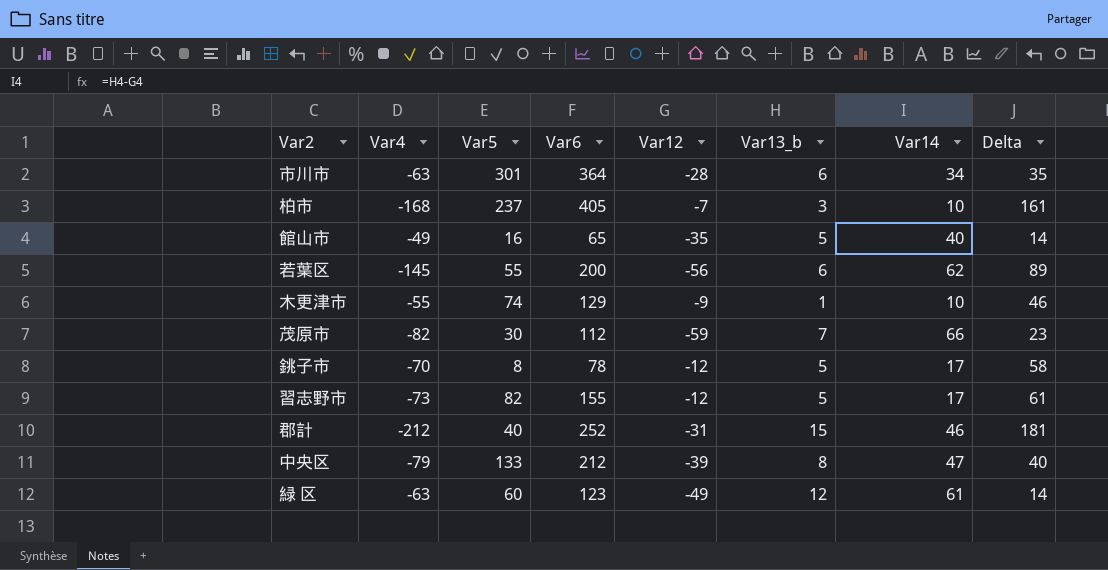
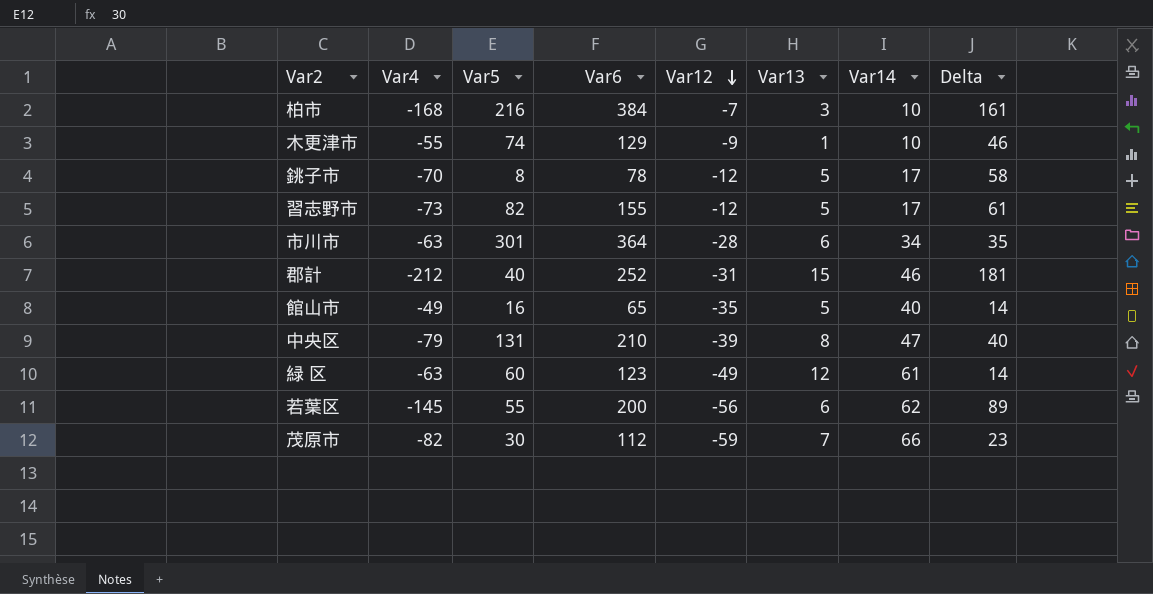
row order: none -> Var12 descending
column name: Var13_b -> Var13
柏市 | Var5: 237 -> 216
柏市 | Var6: 405 -> 384
中央区 | Var5: 133 -> 131
中央区 | Var6: 212 -> 210

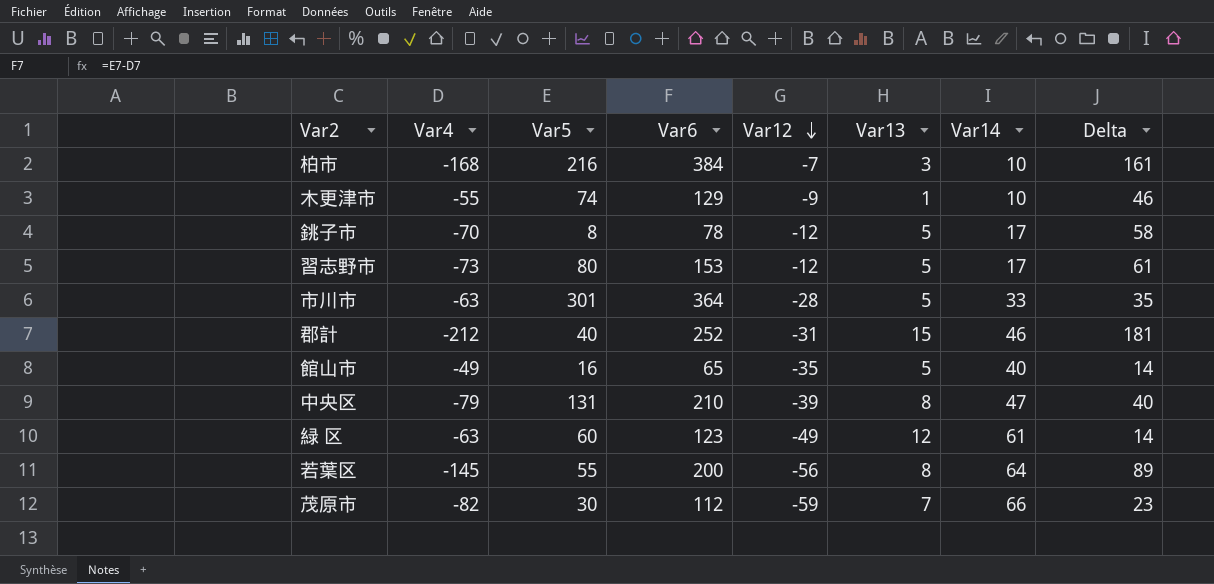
習志野市 | Var5: 82 -> 80
習志野市 | Var6: 155 -> 153
市川市 | Var13: 6 -> 5
市川市 | Var14: 34 -> 33
若葉区 | Var13: 6 -> 8
若葉区 | Var14: 62 -> 64

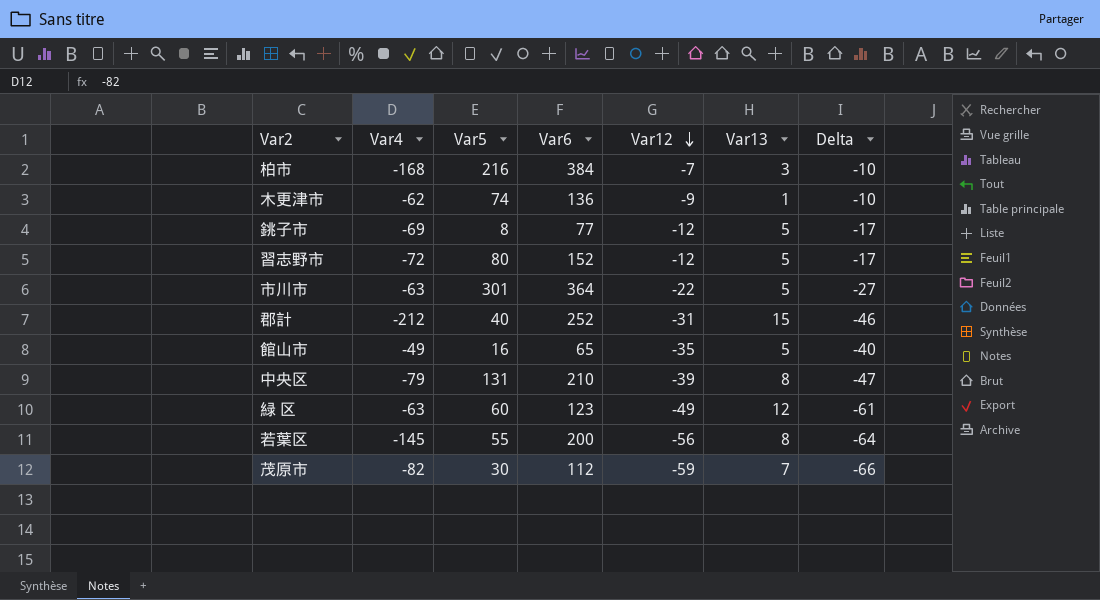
column Var14 | formula: [Var13] - [Var12] -> none
column Delta | formula: [Var12] - [Var4] -> [Var12] - [Var13]
木更津市 | Var4: -55 -> -62
木更津市 | Var6: 129 -> 136
銚子市 | Var4: -70 -> -69
銚子市 | Var6: 78 -> 77
習志野市 | Var4: -73 -> -72
習志野市 | Var6: 153 -> 152
市川市 | Var12: -28 -> -22

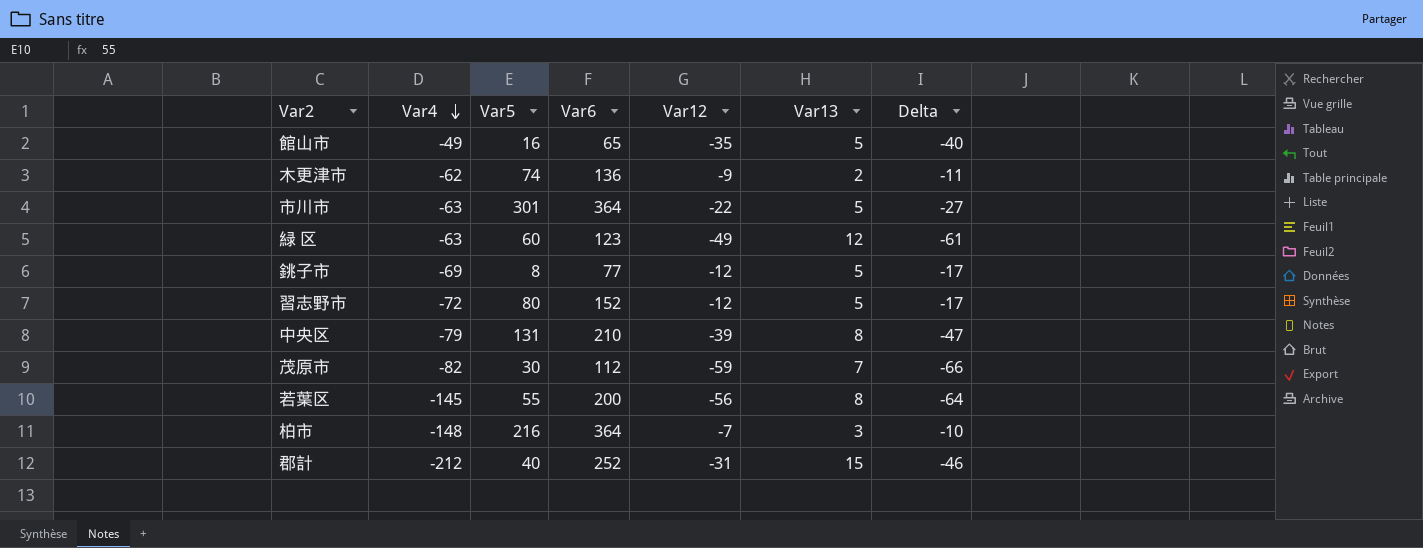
row order: Var12 descending -> Var4 descending
木更津市 | Var13: 1 -> 2
木更津市 | Delta: -10 -> -11
柏市 | Var4: -168 -> -148
柏市 | Var6: 384 -> 364

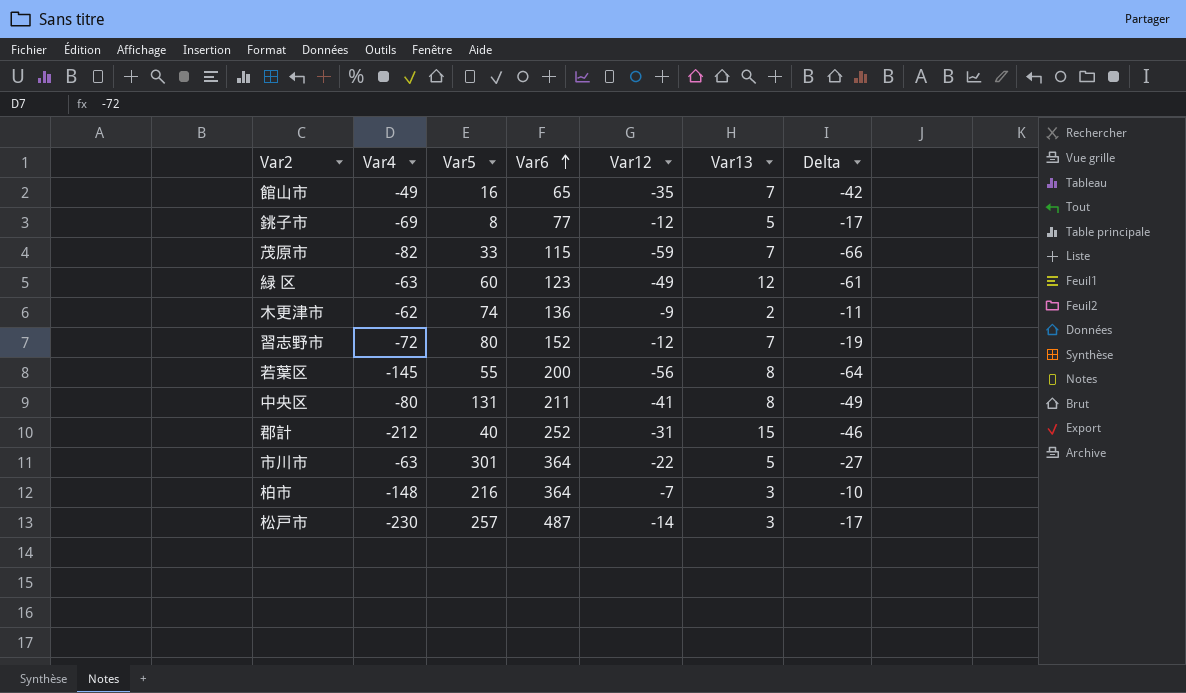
row order: Var4 descending -> Var6 ascending
館山市 | Var13: 5 -> 7
館山市 | Delta: -40 -> -42
茂原市 | Var5: 30 -> 33
茂原市 | Var6: 112 -> 115
習志野市 | Var13: 5 -> 7
習志野市 | Delta: -17 -> -19
中央区 | Var4: -79 -> -80
中央区 | Var6: 210 -> 211
中央区 | Var12: -39 -> -41
中央区 | Delta: -47 -> -49
row 松戸市: none -> -230 | 257 | 487 | -14 | 3 | -17

